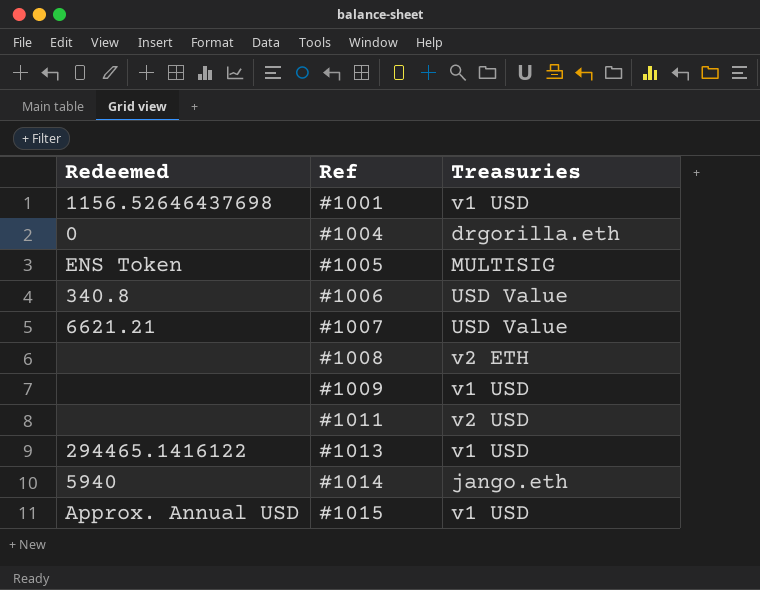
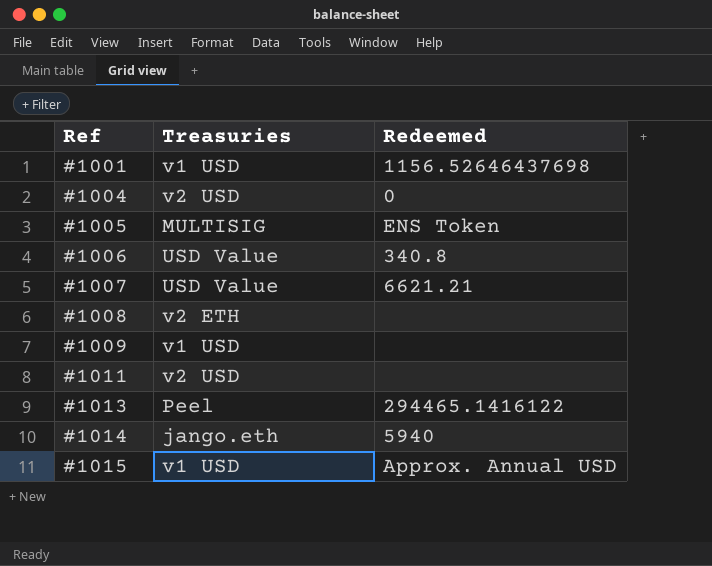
column Redeemed | position: 1 -> 3
#1004 | Treasuries: drgorilla.eth -> v2 USD
#1013 | Treasuries: v1 USD -> Peel

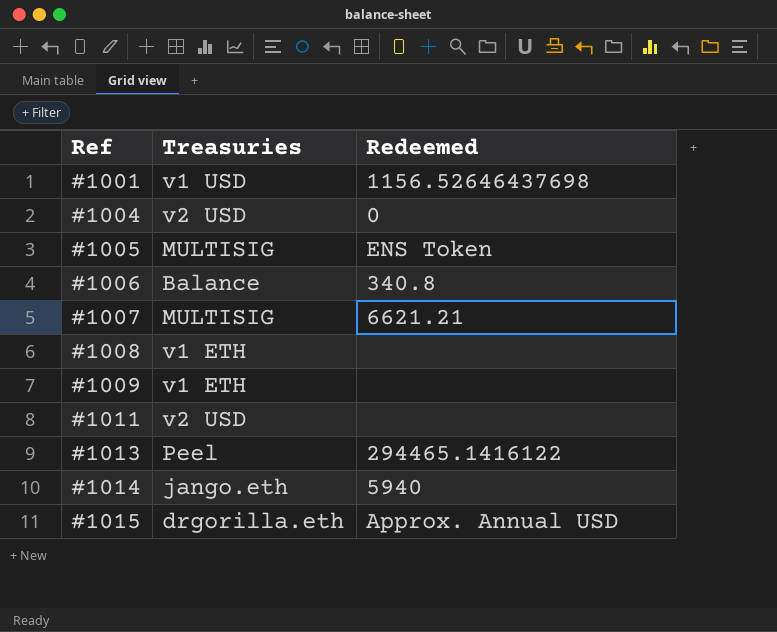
#1006 | Treasuries: USD Value -> Balance
#1007 | Treasuries: USD Value -> MULTISIG
#1008 | Treasuries: v2 ETH -> v1 ETH
#1009 | Treasuries: v1 USD -> v1 ETH
#1015 | Treasuries: v1 USD -> drgorilla.eth

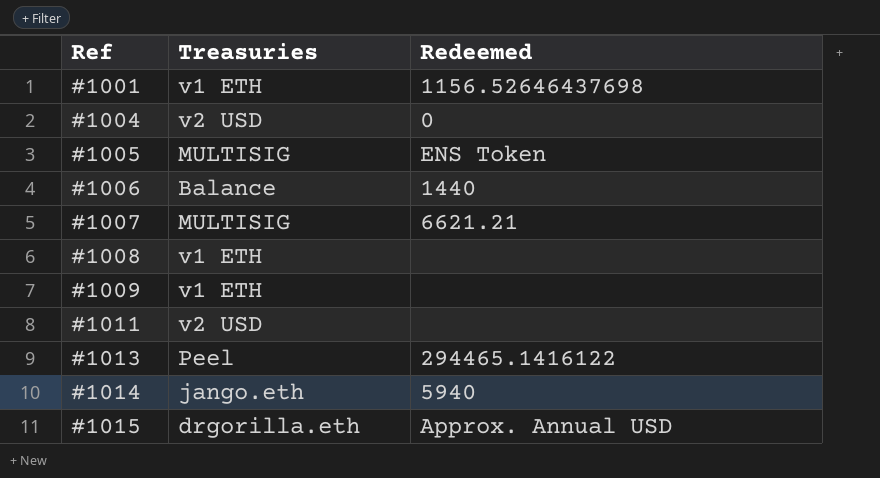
#1001 | Treasuries: v1 USD -> v1 ETH
#1006 | Redeemed: 340.8 -> 1440

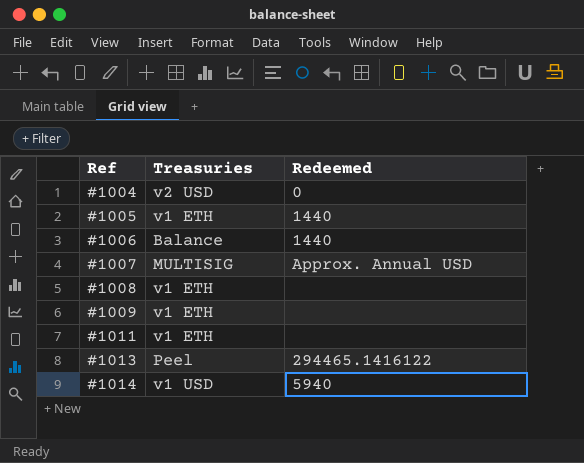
row #1001: v1 ETH | 1156.52646437698 -> none
row #1015: drgorilla.eth | Approx. Annual USD -> none
#1005 | Treasuries: MULTISIG -> v1 ETH
#1005 | Redeemed: ENS Token -> 1440
#1007 | Redeemed: 6621.21 -> Approx. Annual USD
#1011 | Treasuries: v2 USD -> v1 ETH
#1014 | Treasuries: jango.eth -> v1 USD

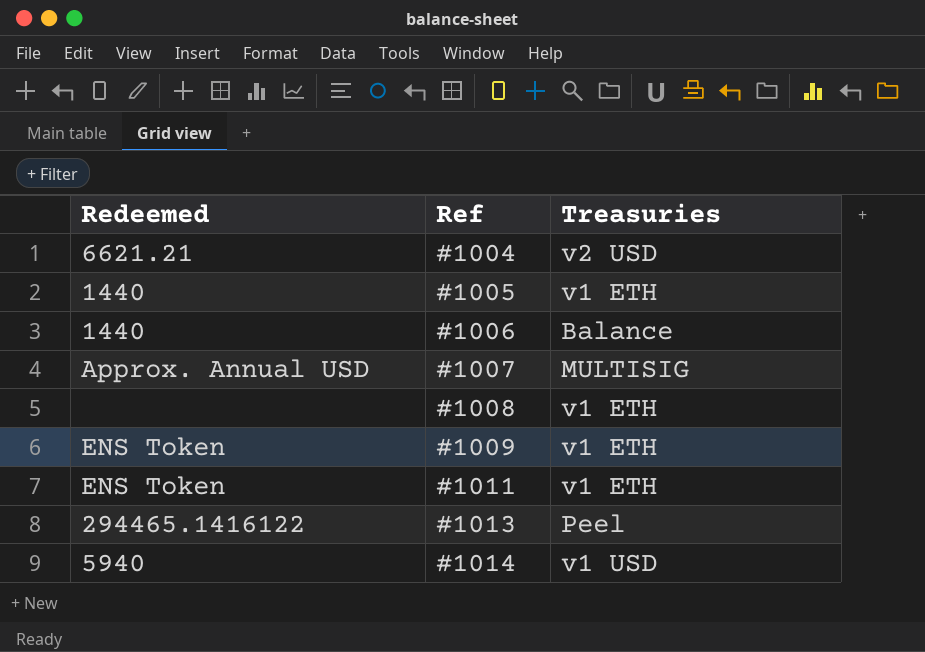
column Redeemed | position: 3 -> 1
#1004 | Redeemed: 0 -> 6621.21
#1009 | Redeemed: none -> ENS Token
#1011 | Redeemed: none -> ENS Token

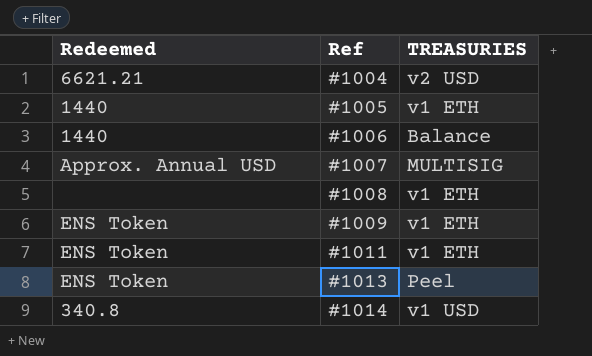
column name: Treasuries -> TREASURIES
#1013 | Redeemed: 294465.1416122 -> ENS Token
#1014 | Redeemed: 5940 -> 340.8

